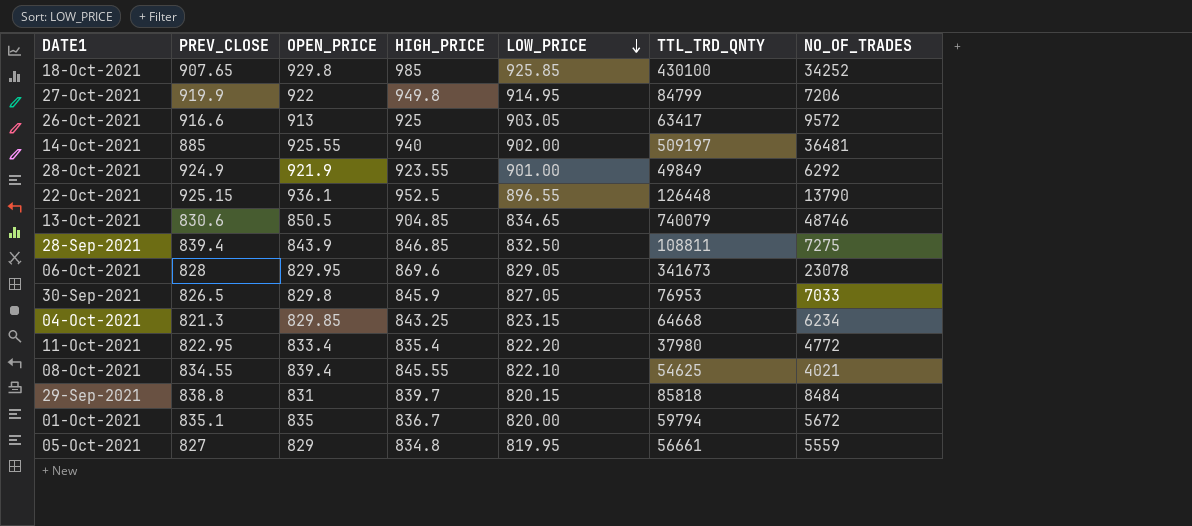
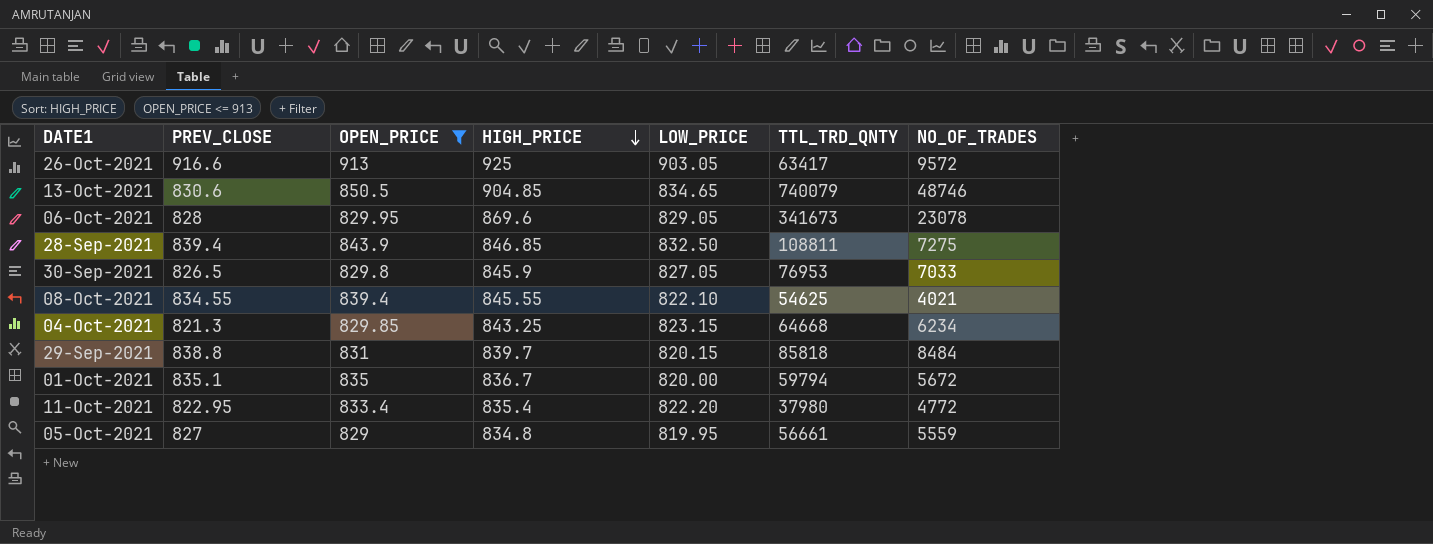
filter: none -> OPEN_PRICE <= 913
row order: LOW_PRICE descending -> HIGH_PRICE descending

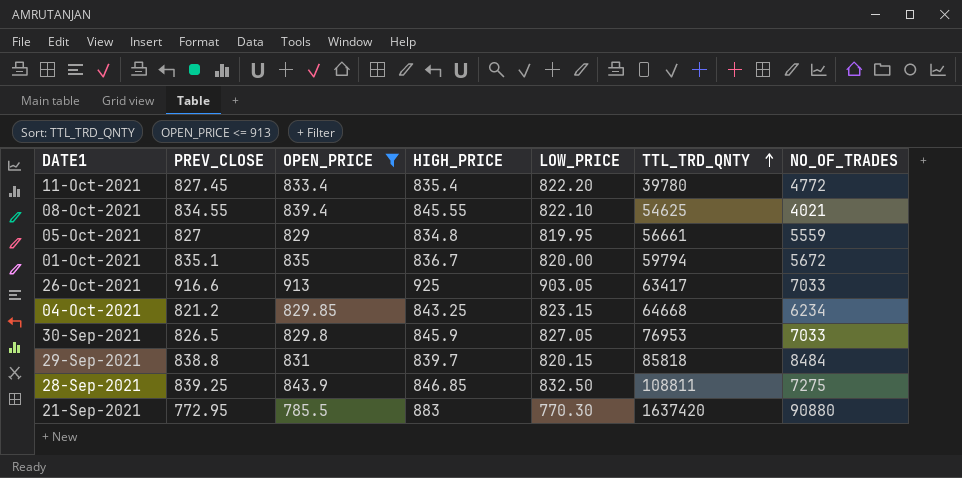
row order: HIGH_PRICE descending -> TTL_TRD_QNTY ascending
row 13-Oct-2021: 830.6 | 850.5 | 904.85 | 834.65 | 740079 | 48746 -> none
row 06-Oct-2021: 828 | 829.95 | 869.6 | 829.05 | 341673 | 23078 -> none
11-Oct-2021 | PREV_CLOSE: 822.95 -> 827.45
11-Oct-2021 | TTL_TRD_QNTY: 37980 -> 39780
26-Oct-2021 | NO_OF_TRADES: 9572 -> 7033
04-Oct-2021 | PREV_CLOSE: 821.3 -> 821.2
28-Sep-2021 | PREV_CLOSE: 839.4 -> 839.25
row 21-Sep-2021: none -> 772.95 | 785.5 | 883 | 770.30 | 1637420 | 90880

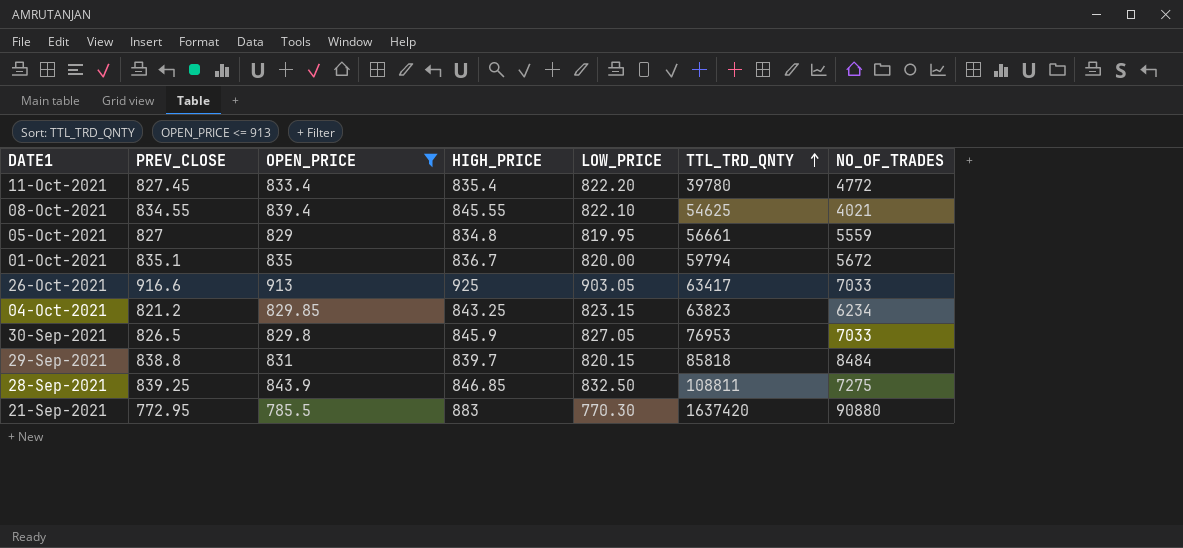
04-Oct-2021 | TTL_TRD_QNTY: 64668 -> 63823

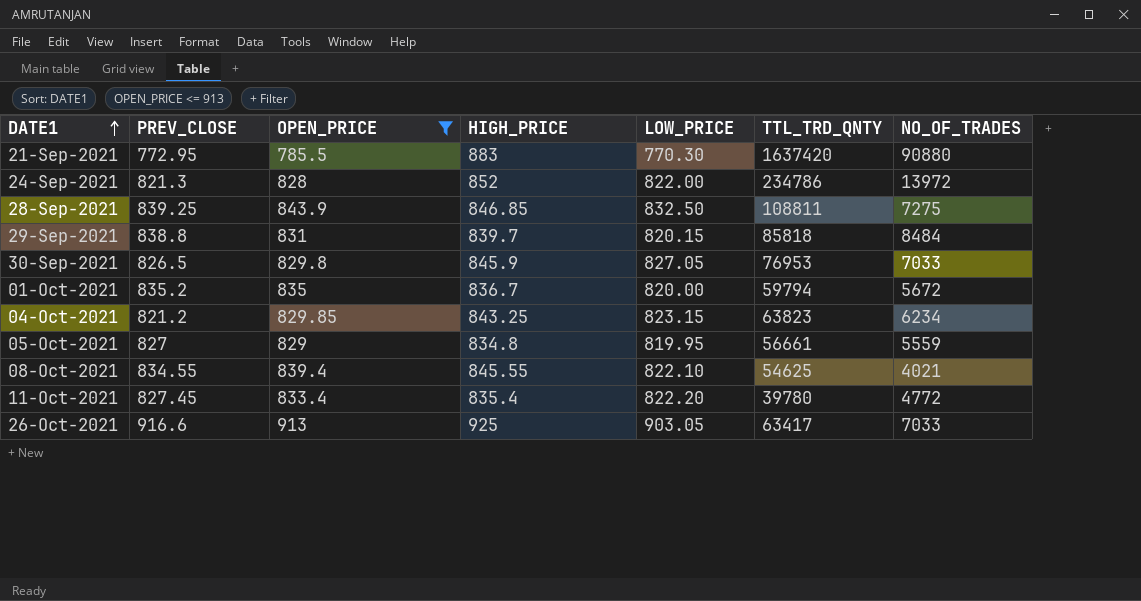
row order: TTL_TRD_QNTY ascending -> DATE1 ascending
row 24-Sep-2021: none -> 821.3 | 828 | 852 | 822.00 | 234786 | 13972
01-Oct-2021 | PREV_CLOSE: 835.1 -> 835.2

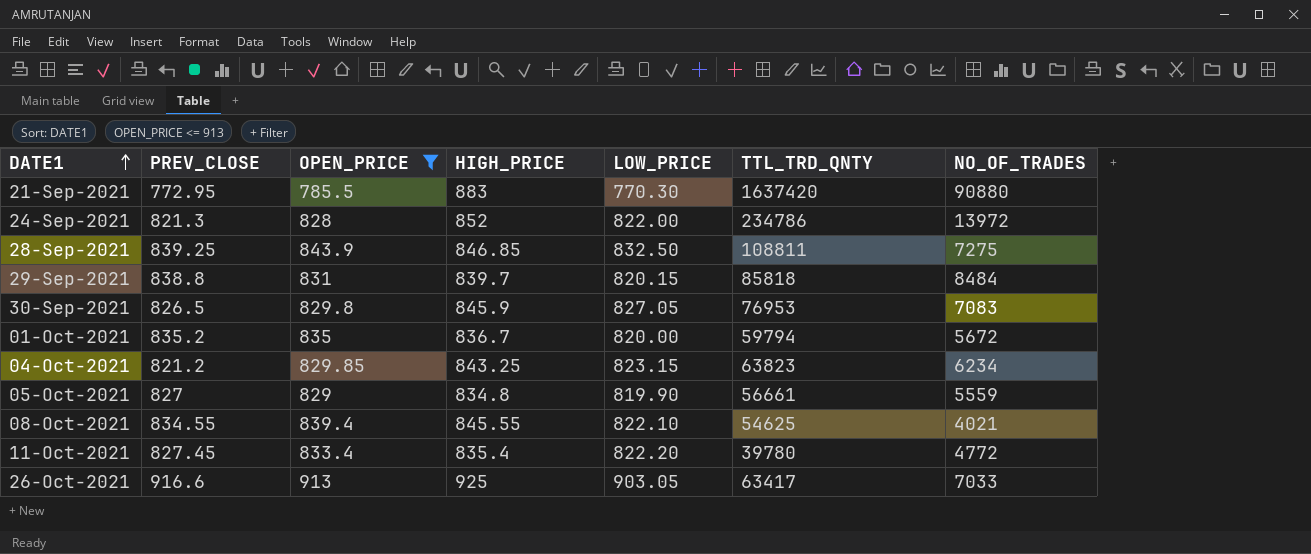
30-Sep-2021 | NO_OF_TRADES: 7033 -> 7083
05-Oct-2021 | LOW_PRICE: 819.95 -> 819.90

